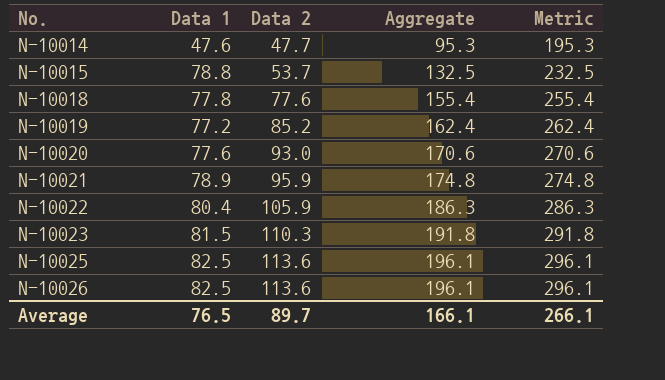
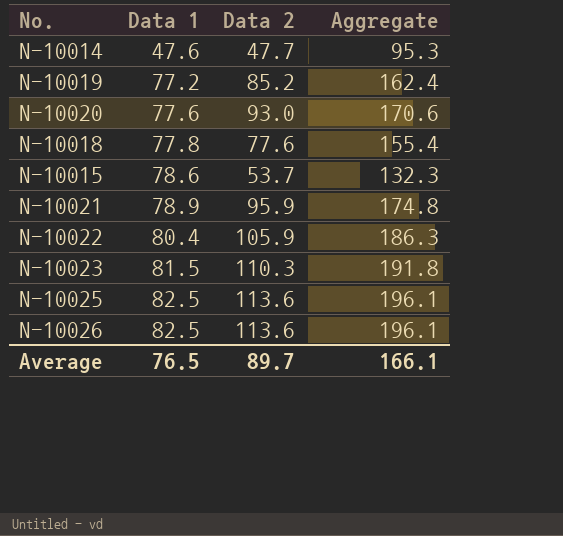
row order: No. ascending -> Data 1 ascending
column Metric | formula: [Aggregate] + 100 -> none
N-10015 | Data 1: 78.8 -> 78.6
N-10015 | Aggregate: 132.5 -> 132.3

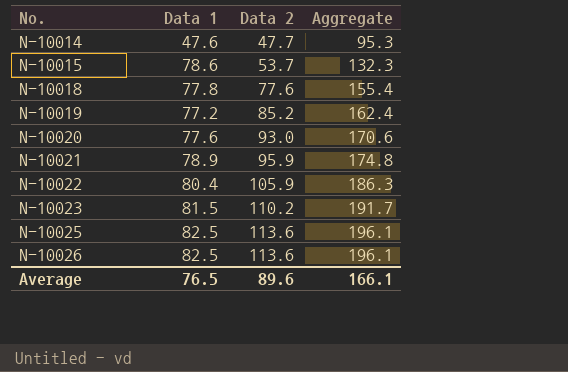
row order: Data 1 ascending -> No. ascending
N-10023 | Data 2: 110.3 -> 110.2
N-10023 | Aggregate: 191.8 -> 191.7
Average | Data 2: 89.7 -> 89.6

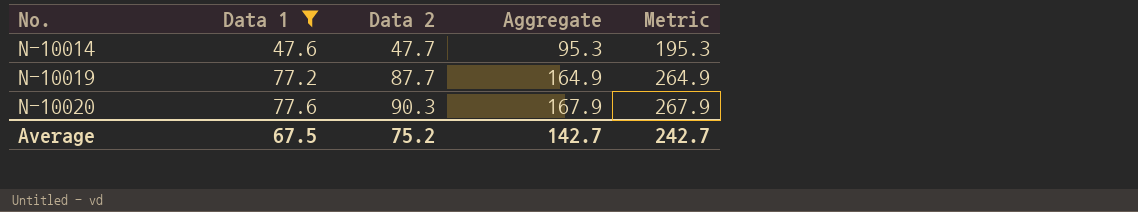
filter: none -> Data 1 <= 77.6
column Metric | formula: none -> [Aggregate] + 100
N-10019 | Data 2: 85.2 -> 87.7
N-10019 | Aggregate: 162.4 -> 164.9
N-10020 | Data 2: 93.0 -> 90.3
N-10020 | Aggregate: 170.6 -> 167.9
Average | Data 1: 76.5 -> 67.5
Average | Data 2: 89.6 -> 75.2
Average | Aggregate: 166.1 -> 142.7

